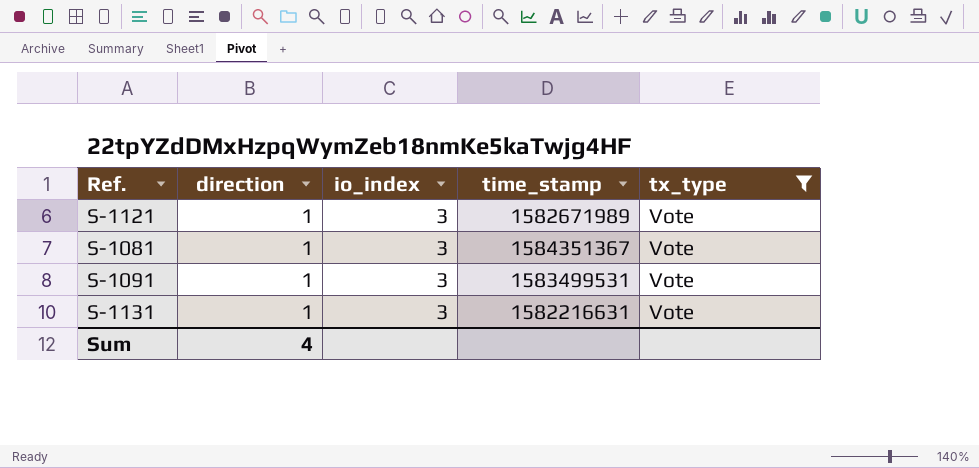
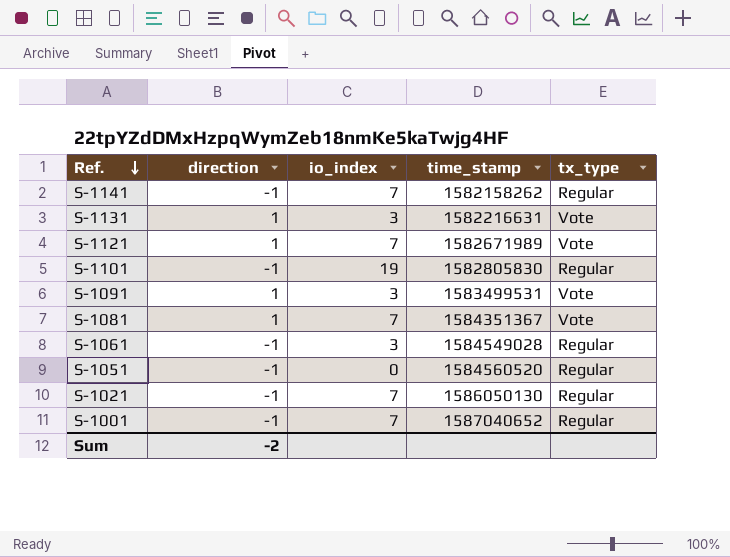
filter: tx_type = Vote -> none
row order: none -> Ref. descending
S-1121 | io_index: 3 -> 7
S-1081 | io_index: 3 -> 7
Sum | direction: 4 -> -2

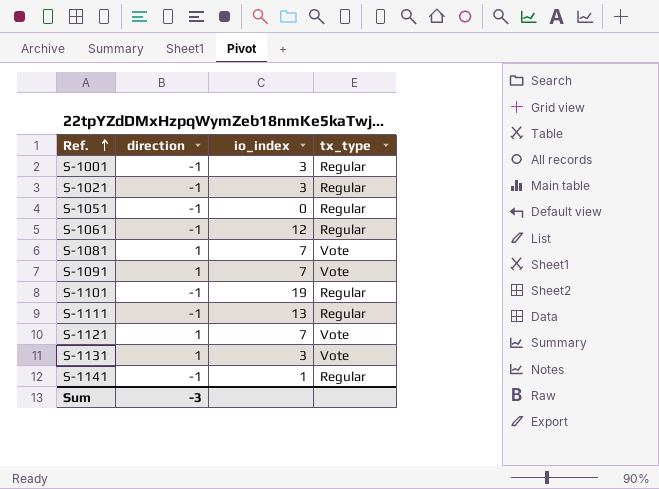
row order: Ref. descending -> Ref. ascending
column time_stamp | position: 4 -> none
S-1001 | io_index: 7 -> 3
S-1021 | io_index: 7 -> 3
S-1061 | io_index: 3 -> 12
S-1091 | io_index: 3 -> 7
row S-1111: none -> -1 | 13 | Regular
S-1141 | io_index: 7 -> 1
Sum | direction: -2 -> -3

